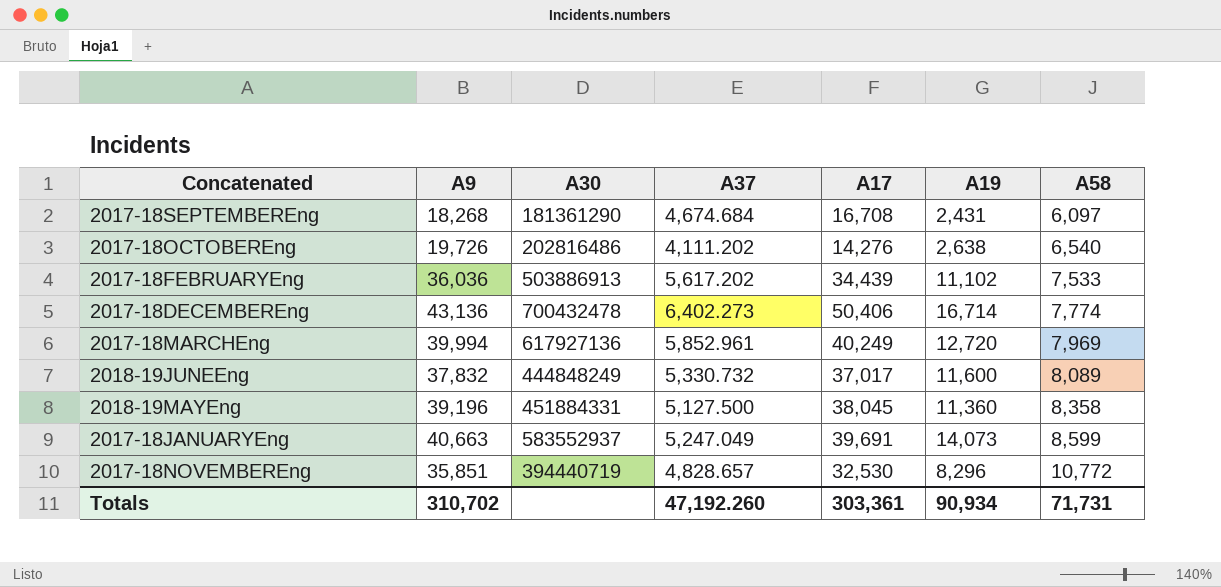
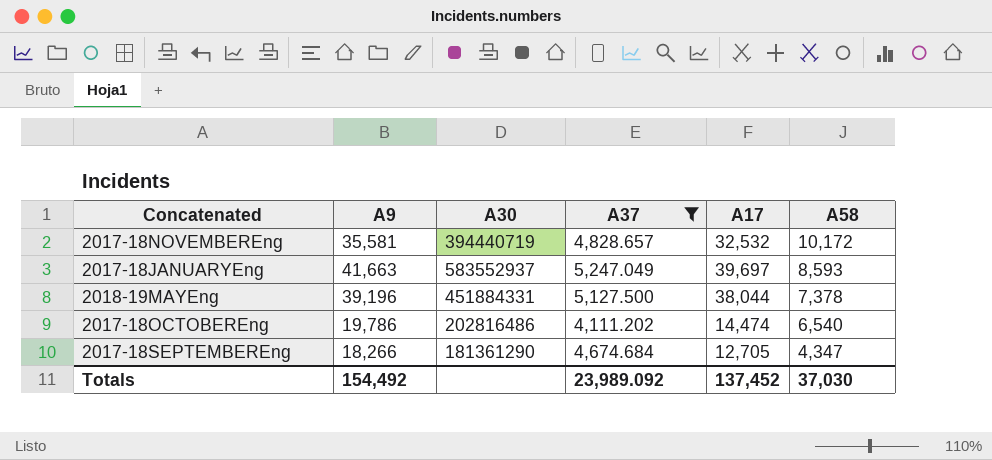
filter: none -> A37 <= 5,247.049
row order: A58 ascending -> A58 descending
column A19 | position: 6 -> none
2017-18NOVEMBEREng | A9: 35,851 -> 35,581
2017-18NOVEMBEREng | A17: 32,530 -> 32,532
2017-18NOVEMBEREng | A58: 10,772 -> 10,172
2017-18JANUARYEng | A9: 40,663 -> 41,663
2017-18JANUARYEng | A17: 39,691 -> 39,697
2017-18JANUARYEng | A58: 8,599 -> 8,593
2018-19MAYEng | A17: 38,045 -> 38,044
2018-19MAYEng | A58: 8,358 -> 7,378
2017-18OCTOBEREng | A9: 19,726 -> 19,786
2017-18OCTOBEREng | A17: 14,276 -> 14,474
2017-18SEPTEMBEREng | A9: 18,268 -> 18,266
2017-18SEPTEMBEREng | A17: 16,708 -> 12,705
2017-18SEPTEMBEREng | A58: 6,097 -> 4,347
Totals | A9: 310,702 -> 154,492
Totals | A37: 47,192.260 -> 23,989.092
Totals | A17: 303,361 -> 137,452
Totals | A58: 71,731 -> 37,030

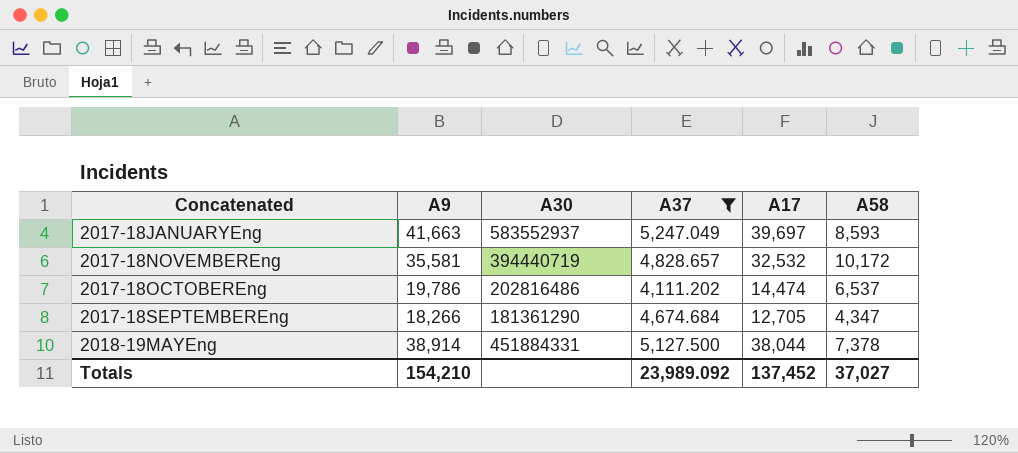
row order: A58 descending -> Concatenated ascending
2017-18OCTOBEREng | A58: 6,540 -> 6,537
2018-19MAYEng | A9: 39,196 -> 38,914
Totals | A9: 154,492 -> 154,210
Totals | A58: 37,030 -> 37,027

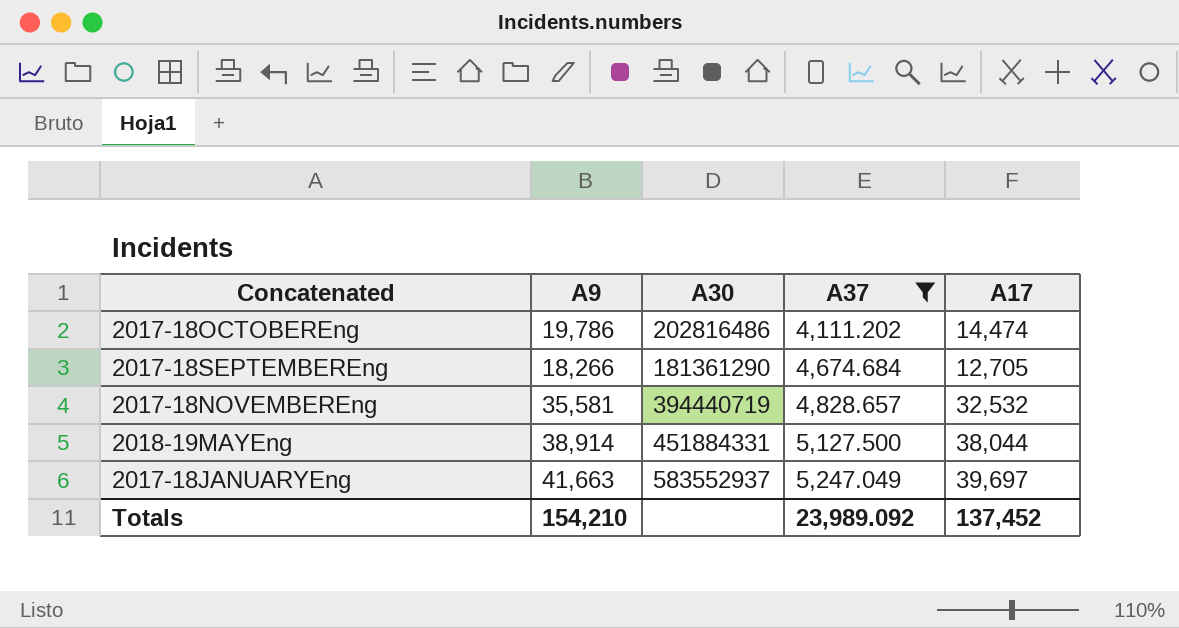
row order: Concatenated ascending -> A37 ascending
column A58 | position: 6 -> none

